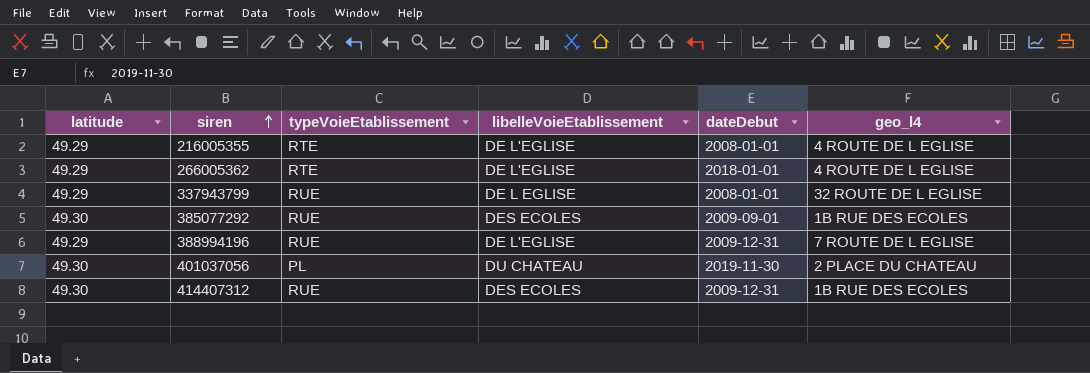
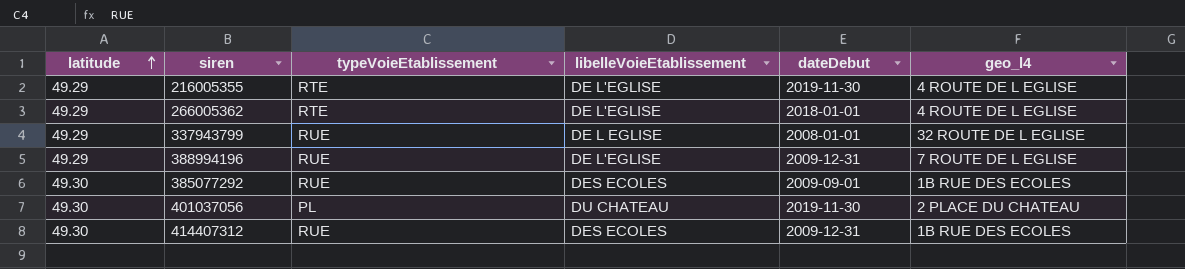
row order: siren ascending -> latitude ascending
216005355 | dateDebut: 2008-01-01 -> 2019-11-30

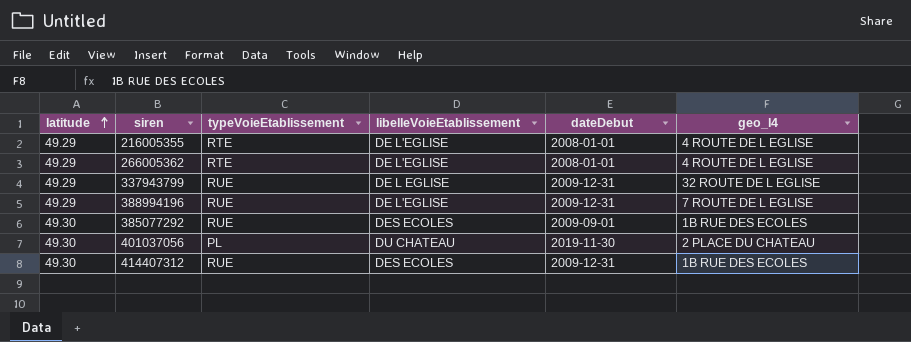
216005355 | dateDebut: 2019-11-30 -> 2008-01-01
266005362 | dateDebut: 2018-01-01 -> 2008-01-01
337943799 | dateDebut: 2008-01-01 -> 2009-12-31

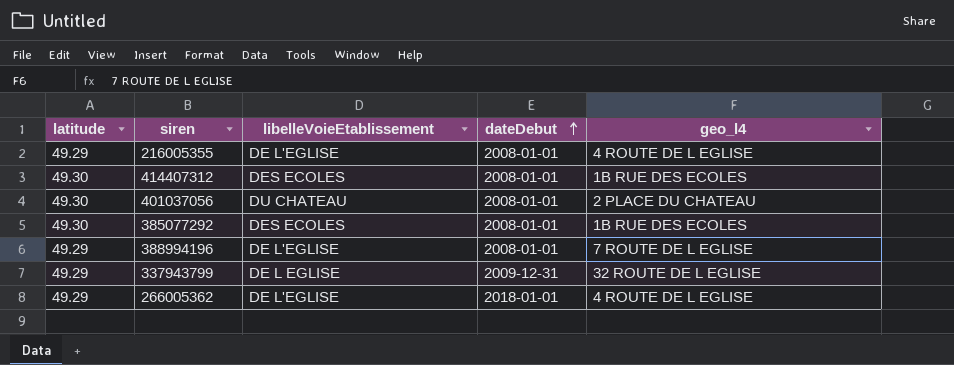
row order: latitude ascending -> dateDebut ascending
column typeVoieEtablissement | position: 3 -> none
414407312 | dateDebut: 2009-12-31 -> 2008-01-01
401037056 | dateDebut: 2019-11-30 -> 2008-01-01
385077292 | dateDebut: 2009-09-01 -> 2008-01-01
388994196 | dateDebut: 2009-12-31 -> 2008-01-01
266005362 | dateDebut: 2008-01-01 -> 2018-01-01

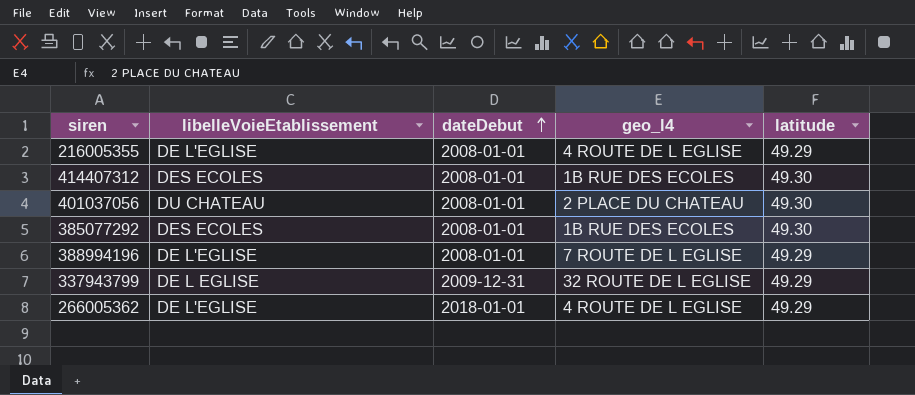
column latitude | position: 1 -> 5

